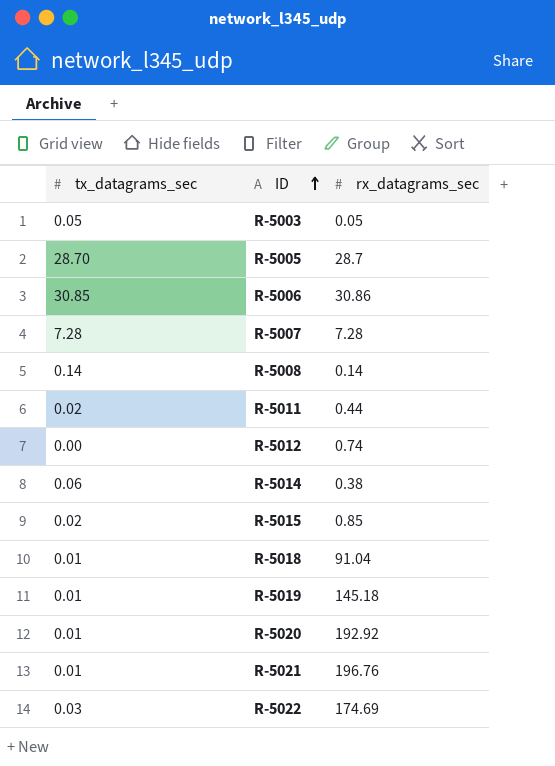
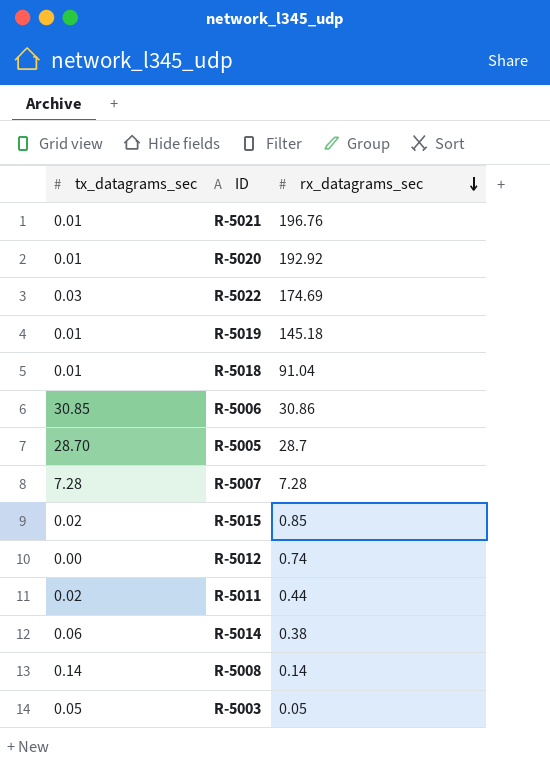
row order: ID ascending -> rx_datagrams_sec descending

